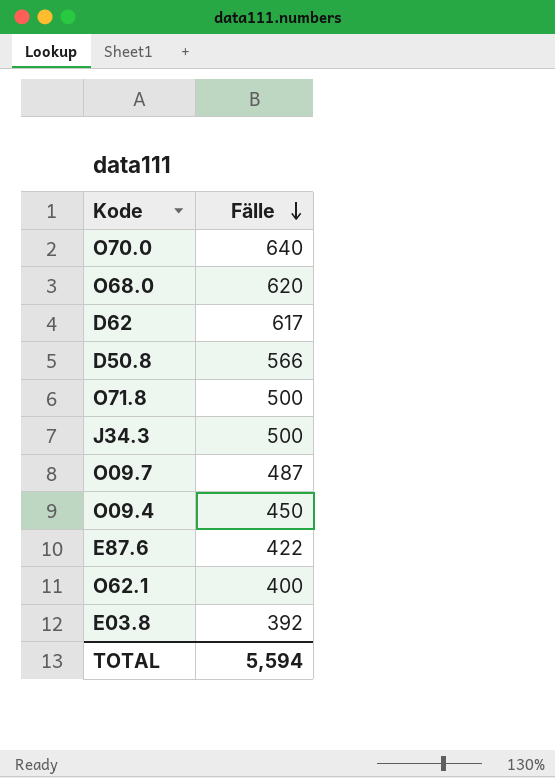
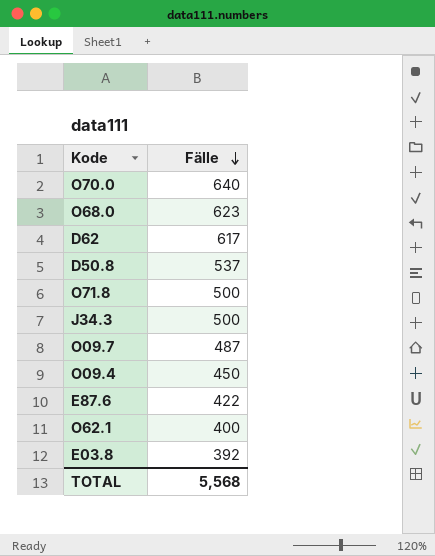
O68.0 | Fälle: 620 -> 623
D50.8 | Fälle: 566 -> 537
TOTAL | Fälle: 5,594 -> 5,568

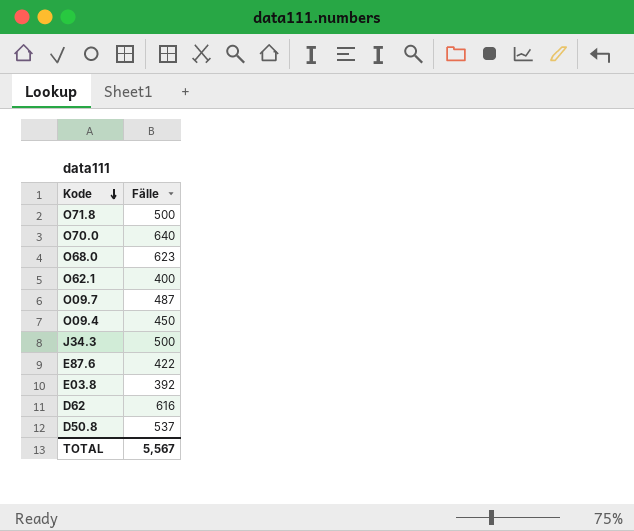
row order: Fälle descending -> Kode descending
D62 | Fälle: 617 -> 616
TOTAL | Fälle: 5,568 -> 5,567

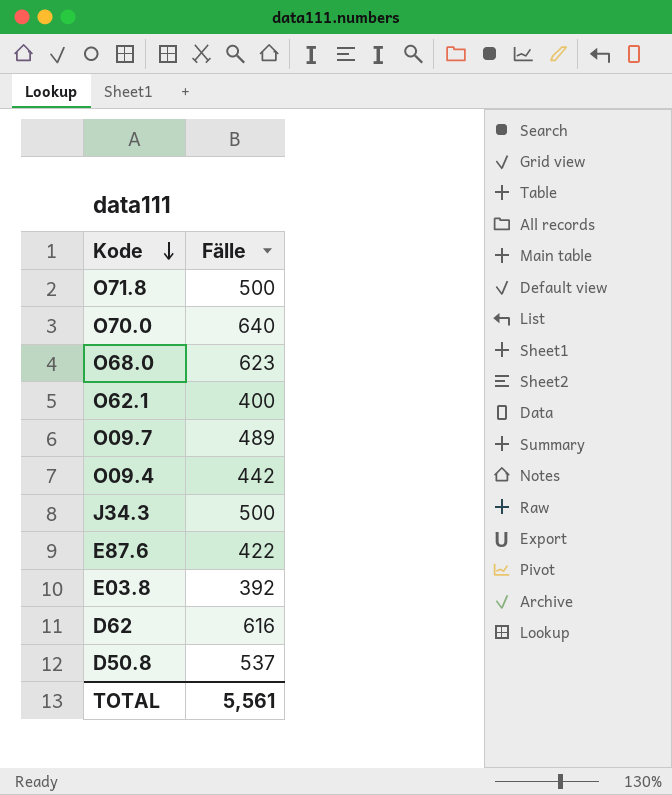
O09.7 | Fälle: 487 -> 489
O09.4 | Fälle: 450 -> 442
TOTAL | Fälle: 5,567 -> 5,561

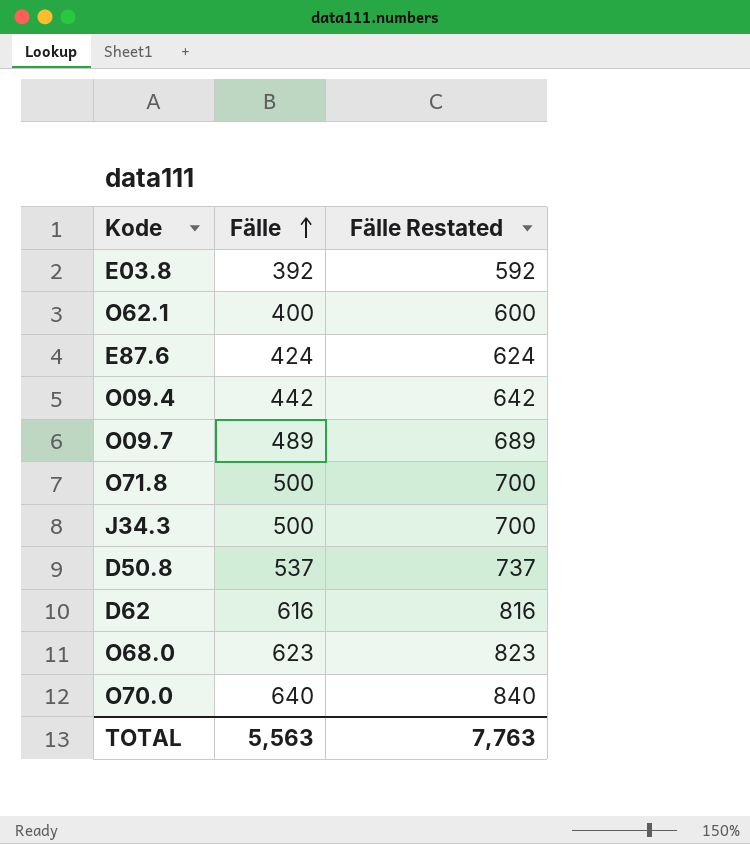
row order: Kode descending -> Fälle ascending
column Fälle Restated | formula: none -> [Fälle] + 200
E87.6 | Fälle: 422 -> 424
TOTAL | Fälle: 5,561 -> 5,563

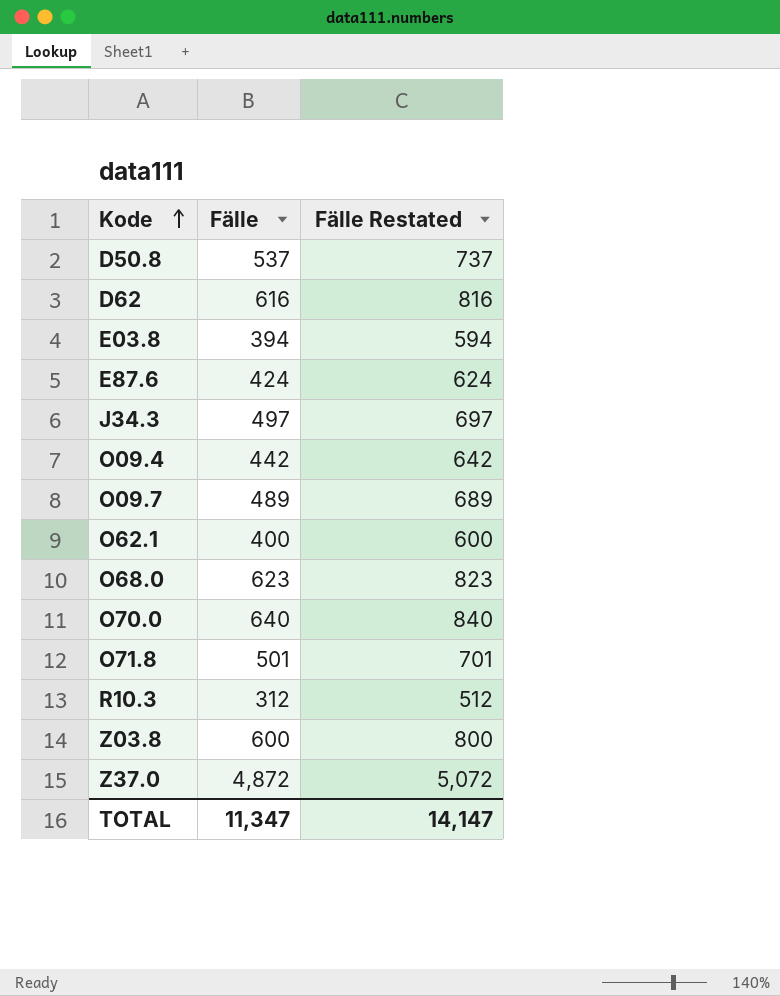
row order: Fälle ascending -> Kode ascending
E03.8 | Fälle: 392 -> 394
E03.8 | Fälle Restated: 592 -> 594
J34.3 | Fälle: 500 -> 497
J34.3 | Fälle Restated: 700 -> 697
O71.8 | Fälle: 500 -> 501
O71.8 | Fälle Restated: 700 -> 701
row R10.3: none -> 312 | 512
row Z03.8: none -> 600 | 800
row Z37.0: none -> 4,872 | 5,072
TOTAL | Fälle: 5,563 -> 11,347
TOTAL | Fälle Restated: 7,763 -> 14,147

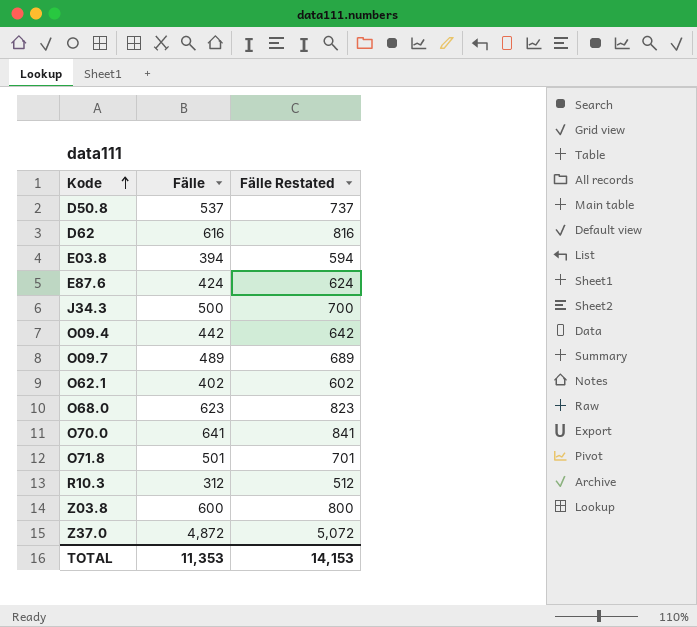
J34.3 | Fälle: 497 -> 500
J34.3 | Fälle Restated: 697 -> 700
O62.1 | Fälle: 400 -> 402
O62.1 | Fälle Restated: 600 -> 602
O70.0 | Fälle: 640 -> 641
O70.0 | Fälle Restated: 840 -> 841
TOTAL | Fälle: 11,347 -> 11,353
TOTAL | Fälle Restated: 14,147 -> 14,153

